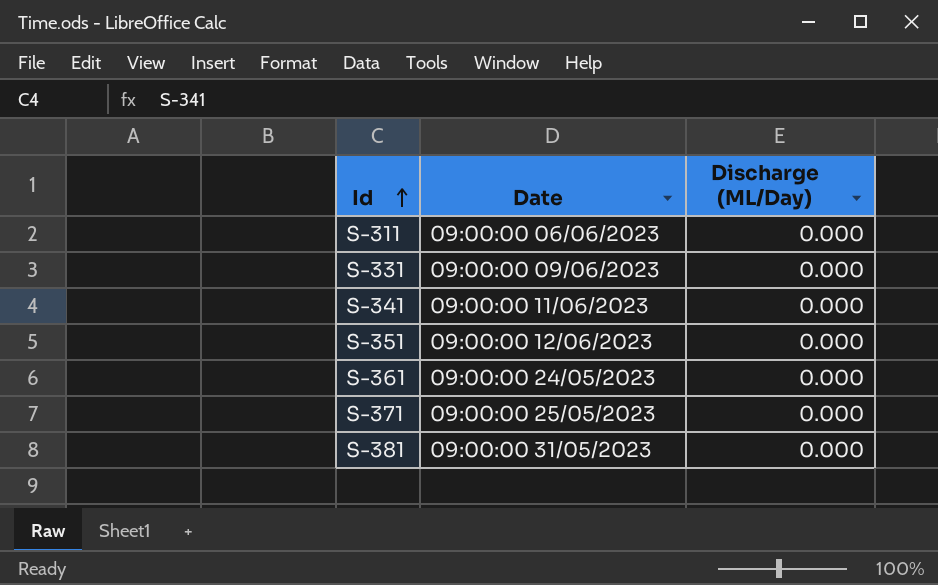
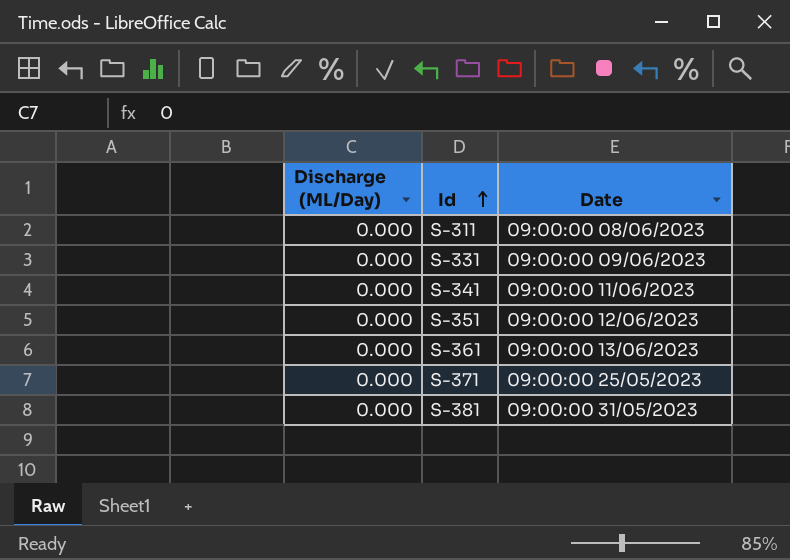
column Discharge (ML/Day) | position: 3 -> 1
S-311 | Date: 09:00:00 06/06/2023 -> 09:00:00 08/06/2023
S-361 | Date: 09:00:00 24/05/2023 -> 09:00:00 13/06/2023

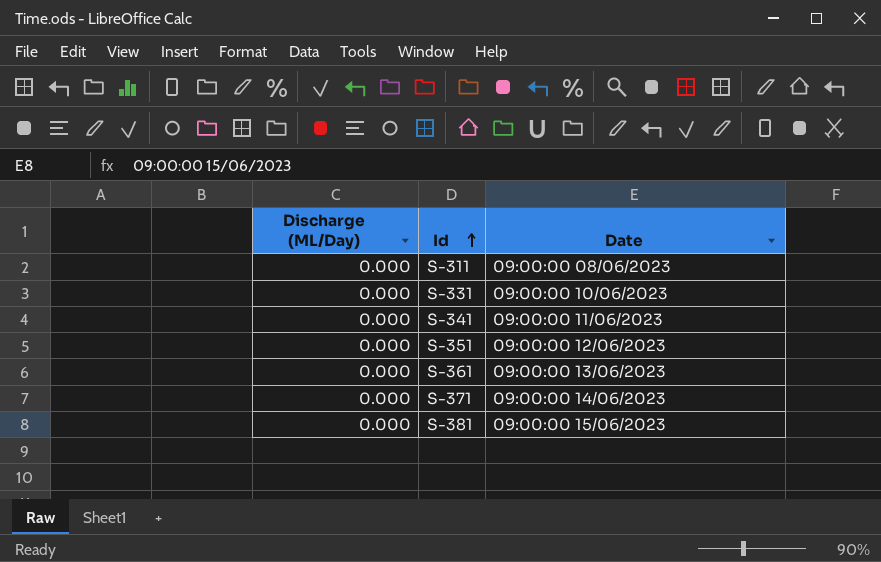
S-331 | Date: 09:00:00 09/06/2023 -> 09:00:00 10/06/2023
S-371 | Date: 09:00:00 25/05/2023 -> 09:00:00 14/06/2023
S-381 | Date: 09:00:00 31/05/2023 -> 09:00:00 15/06/2023

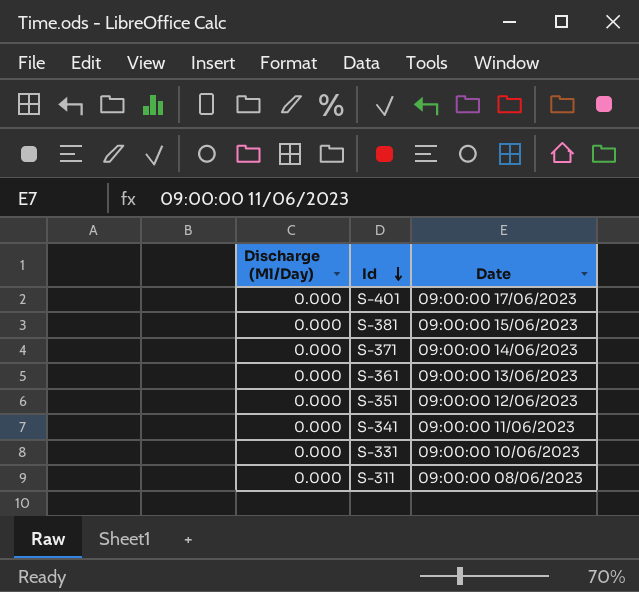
row order: Id ascending -> Id descending
column name: Discharge (ML/Day) -> Discharge (Ml/Day)
row S-401: none -> 0.000 | 09:00:00 17/06/2023

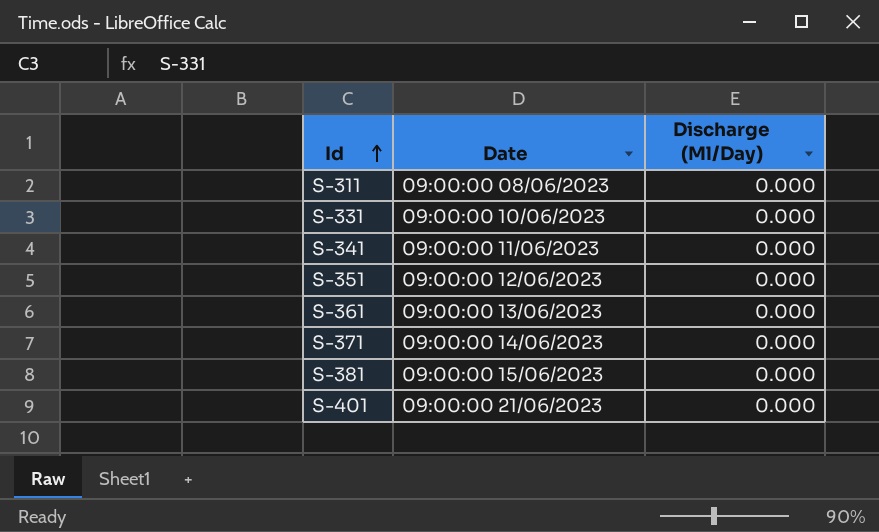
row order: Id descending -> Id ascending
column Discharge (Ml/Day) | position: 1 -> 3
S-401 | Date: 09:00:00 17/06/2023 -> 09:00:00 21/06/2023

